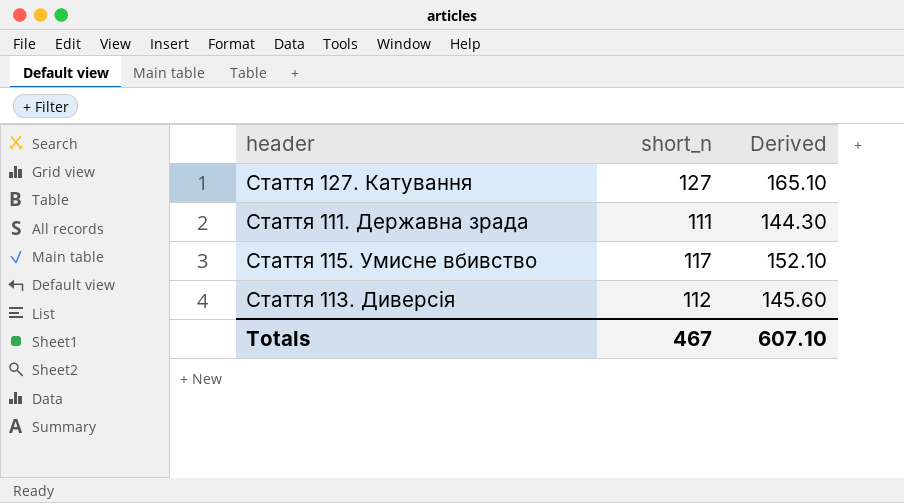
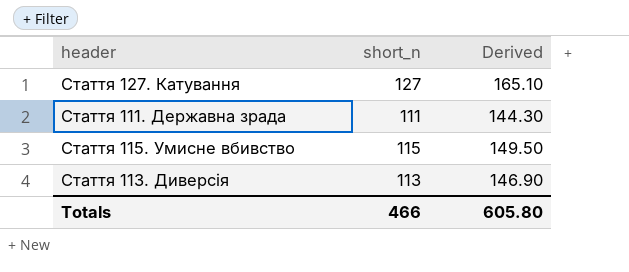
Стаття 115. Умисне вбивство | short_n: 117 -> 115
Стаття 115. Умисне вбивство | Derived: 152.10 -> 149.50
Стаття 113. Диверсія | short_n: 112 -> 113
Стаття 113. Диверсія | Derived: 145.60 -> 146.90
Totals | short_n: 467 -> 466
Totals | Derived: 607.10 -> 605.80

